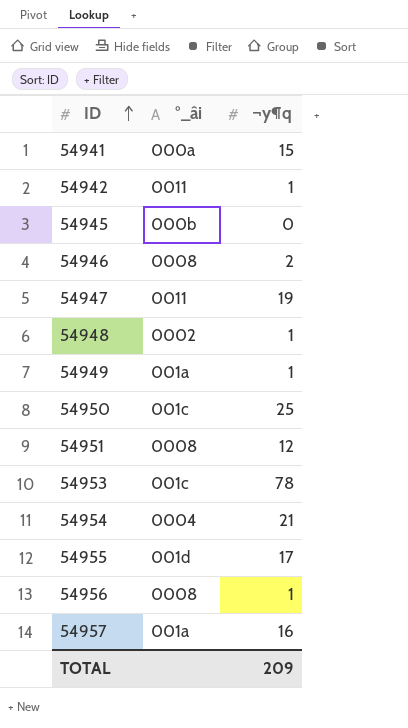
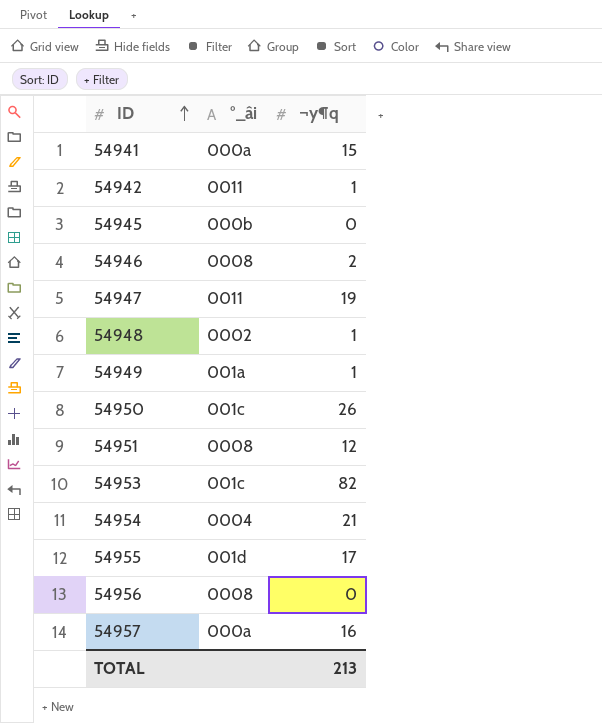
54950 | ¬y¶q: 25 -> 26
54953 | ¬y¶q: 78 -> 82
54956 | ¬y¶q: 1 -> 0
54957 | °_âi: 001a -> 000a
TOTAL | ¬y¶q: 209 -> 213

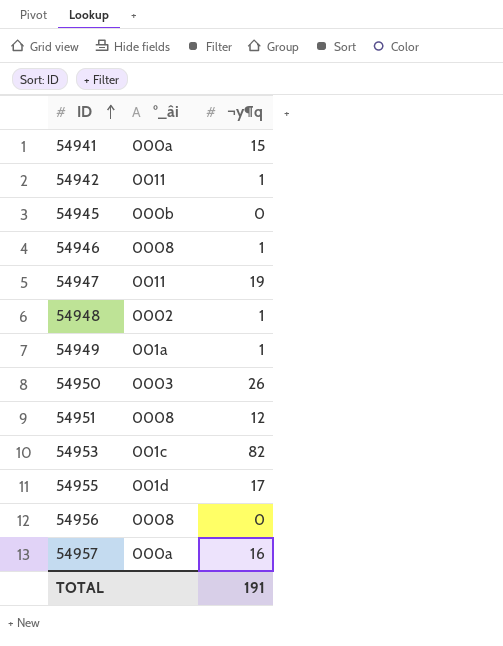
row 54954: 0004 | 21 -> none
54946 | ¬y¶q: 2 -> 1
54950 | °_âi: 001c -> 0003
TOTAL | ¬y¶q: 213 -> 191

